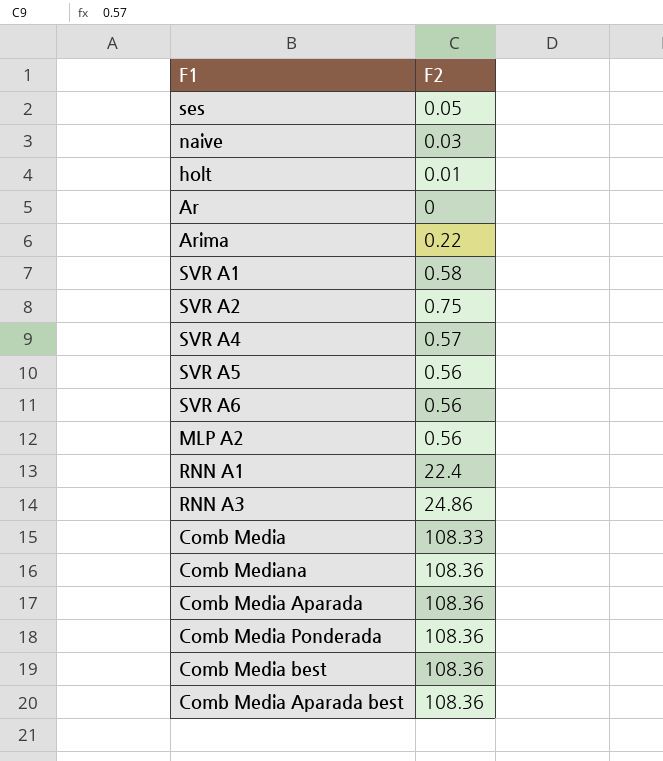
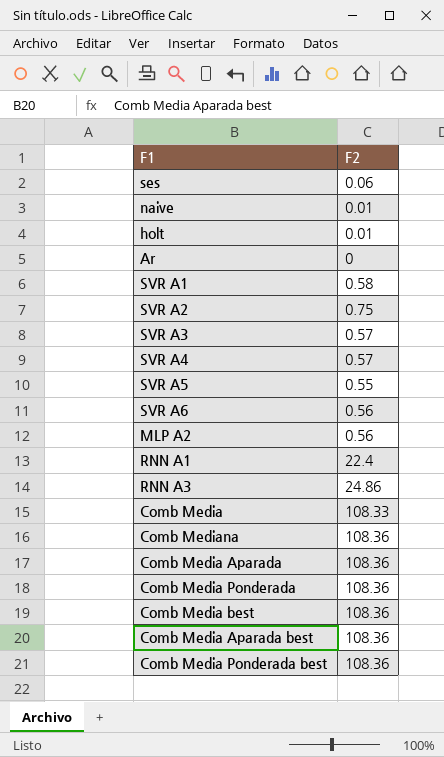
row Arima: 0.22 -> none
ses | F2: 0.05 -> 0.06
naive | F2: 0.03 -> 0.01
row SVR A3: none -> 0.57
SVR A5 | F2: 0.56 -> 0.55
row Comb Media Ponderada best: none -> 108.36

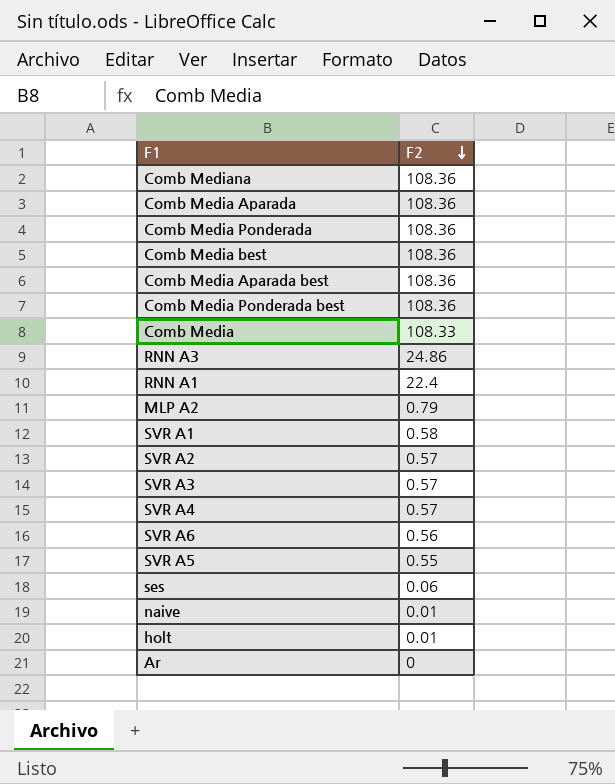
row order: none -> F2 descending
MLP A2 | F2: 0.56 -> 0.79
SVR A2 | F2: 0.75 -> 0.57

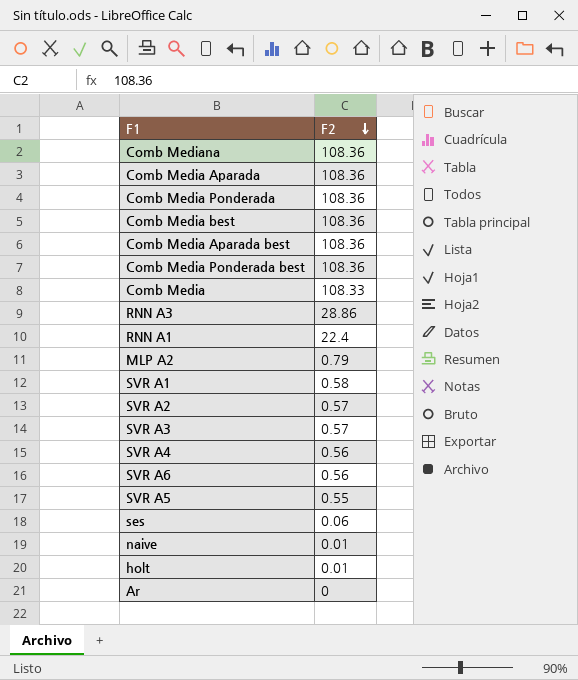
RNN A3 | F2: 24.86 -> 28.86
SVR A4 | F2: 0.57 -> 0.56

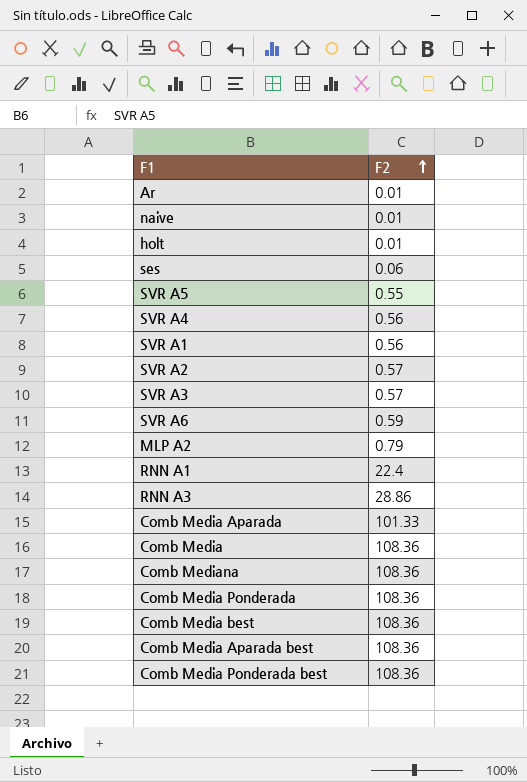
row order: F2 descending -> F2 ascending
Ar | F2: 0 -> 0.01
SVR A1 | F2: 0.58 -> 0.56
SVR A6 | F2: 0.56 -> 0.59
Comb Media Aparada | F2: 108.36 -> 101.33
Comb Media | F2: 108.33 -> 108.36

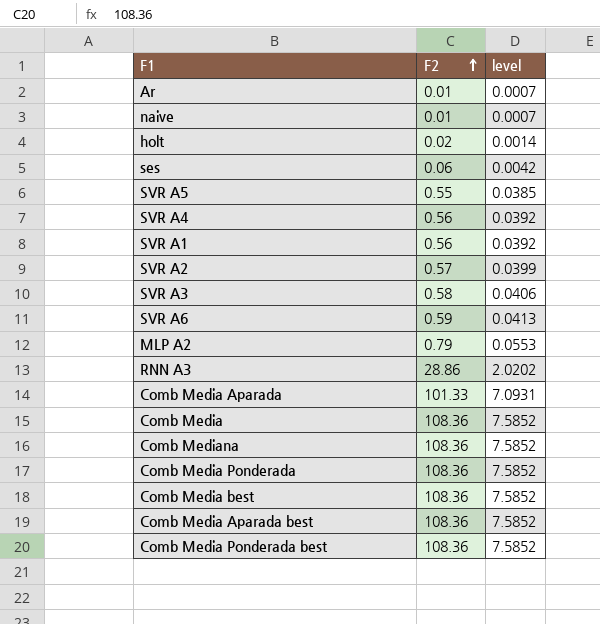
column level | formula: none -> [F2] * 0.07
row RNN A1: 22.4 -> none
holt | F2: 0.01 -> 0.02
SVR A3 | F2: 0.57 -> 0.58

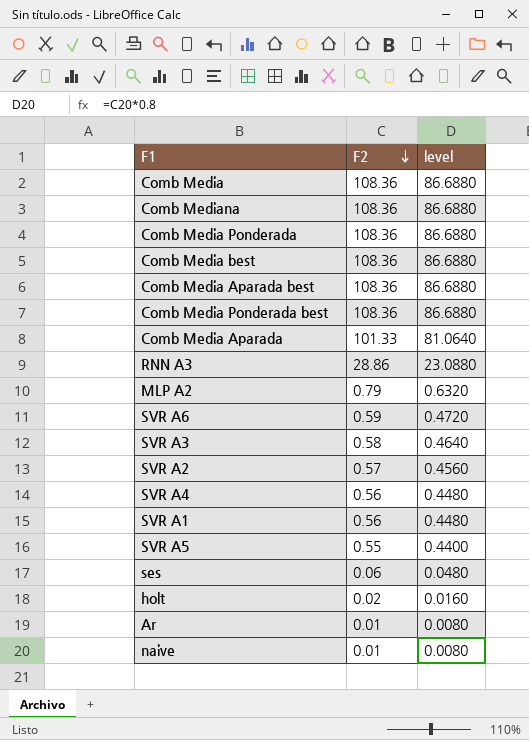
row order: F2 ascending -> F2 descending
column level | formula: [F2] * 0.07 -> [F2] * 0.8

